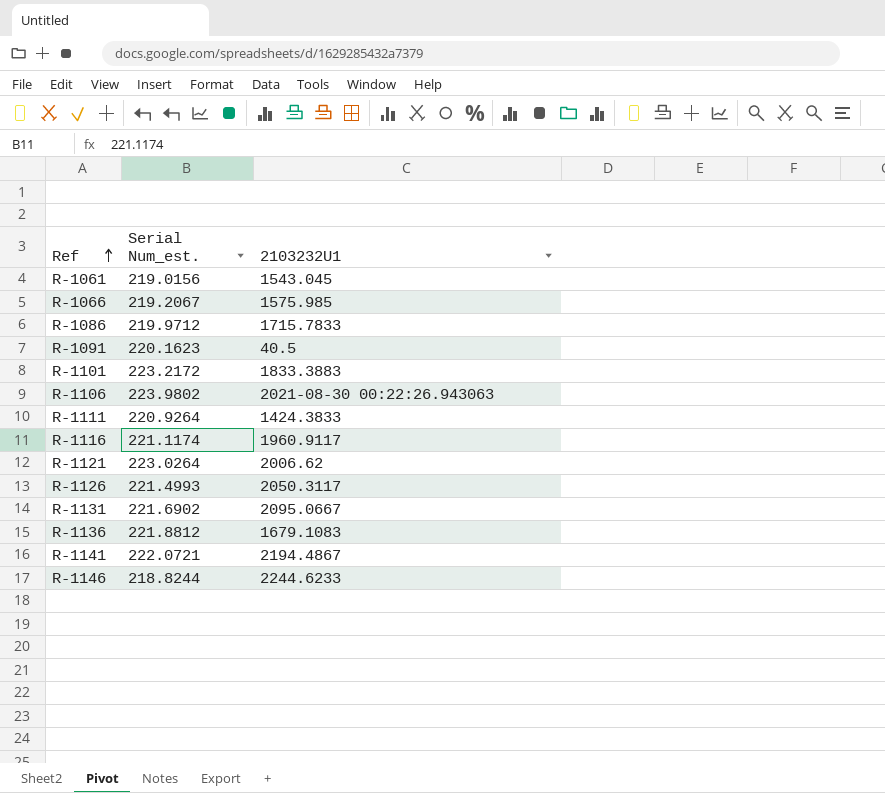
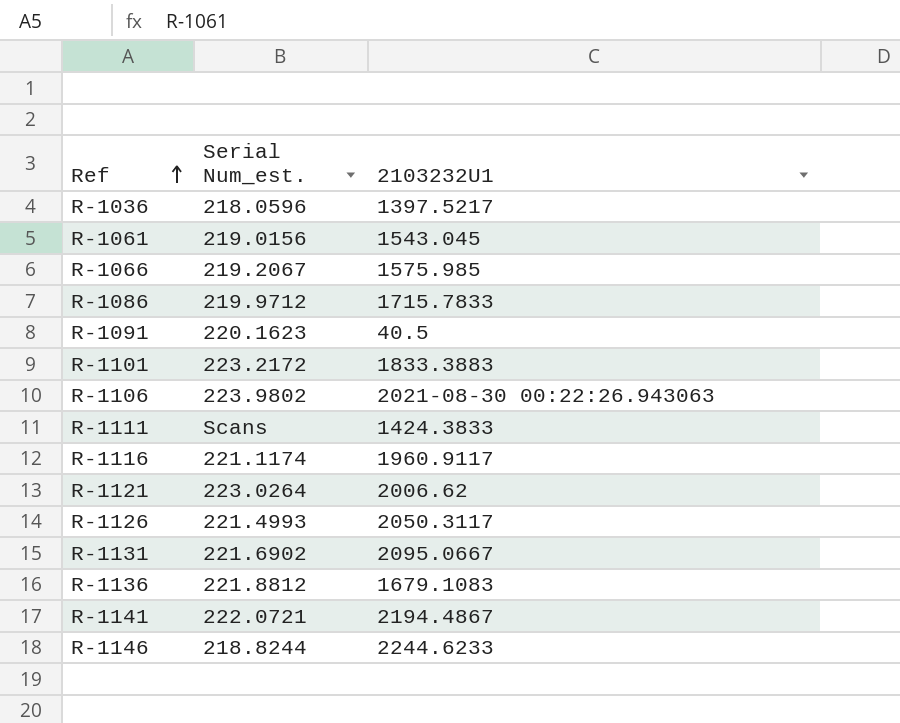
row R-1036: none -> 218.0596 | 1397.5217
R-1111 | Serial Num_est.: 220.9264 -> Scans

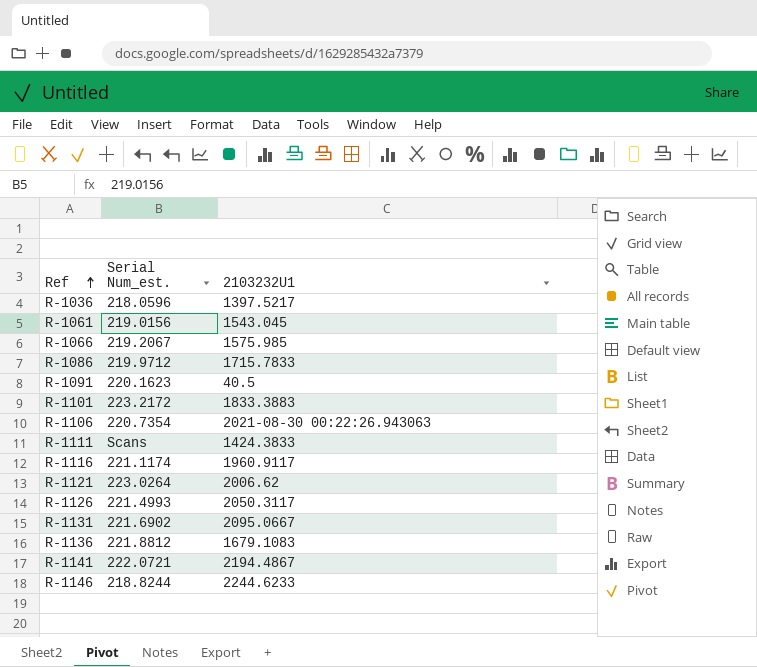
R-1106 | Serial Num_est.: 223.9802 -> 220.7354

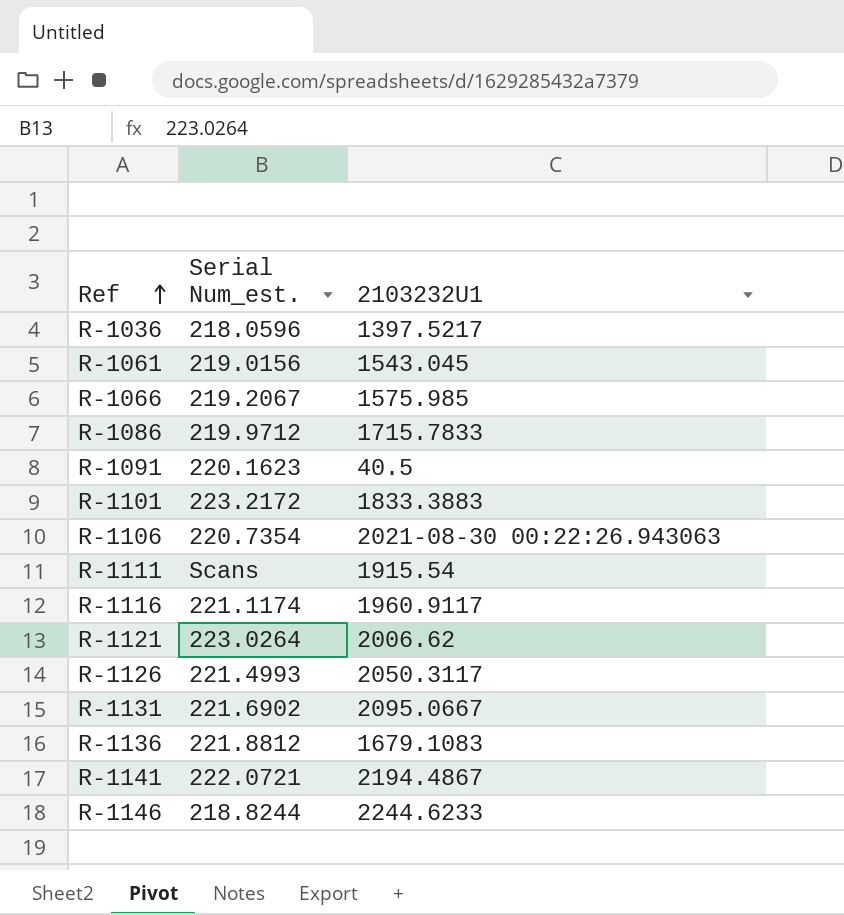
R-1111 | 2103232U1: 1424.3833 -> 1915.54

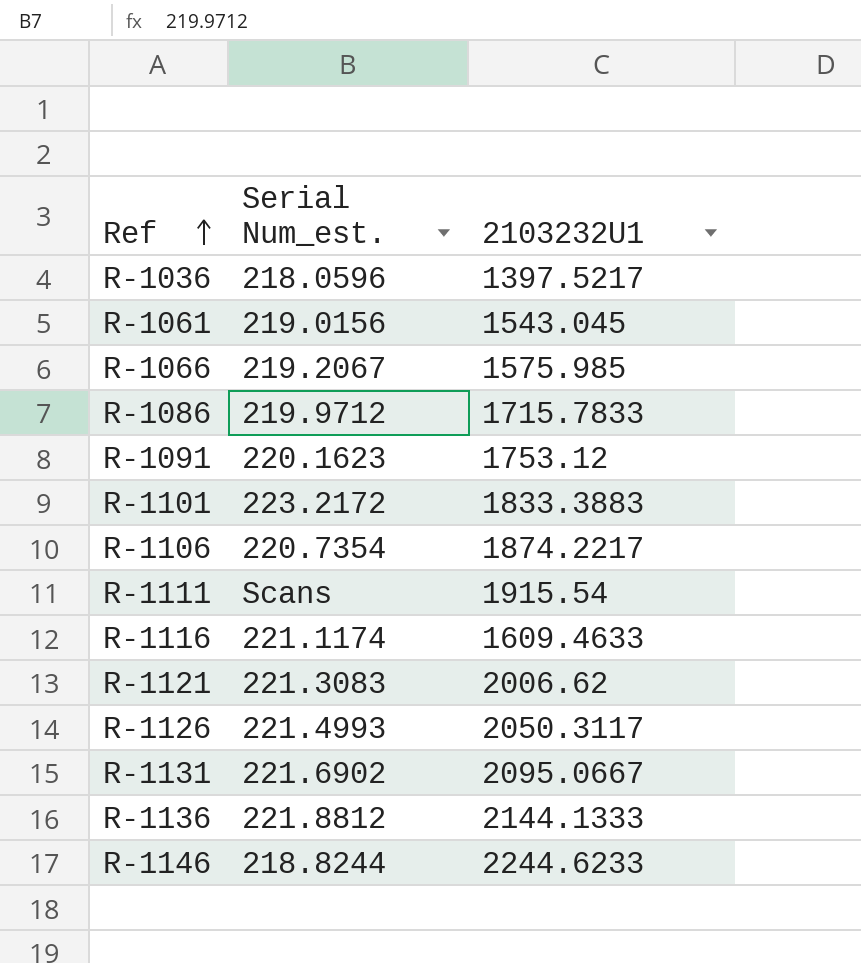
row R-1141: 222.0721 | 2194.4867 -> none
R-1091 | 2103232U1: 40.5 -> 1753.12
R-1106 | 2103232U1: 2021-08-30 00:22:26.943063 -> 1874.2217
R-1116 | 2103232U1: 1960.9117 -> 1609.4633
R-1121 | Serial Num_est.: 223.0264 -> 221.3083
R-1136 | 2103232U1: 1679.1083 -> 2144.1333

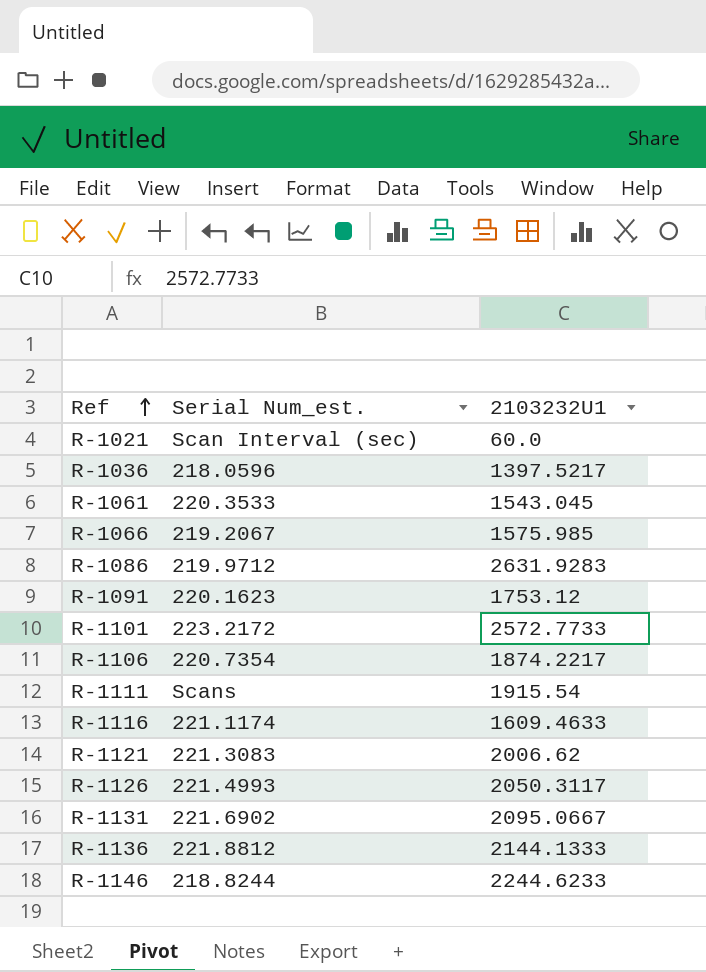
row R-1021: none -> Scan Interval (sec) | 60.0
R-1061 | Serial Num_est.: 219.0156 -> 220.3533
R-1086 | 2103232U1: 1715.7833 -> 2631.9283
R-1101 | 2103232U1: 1833.3883 -> 2572.7733

